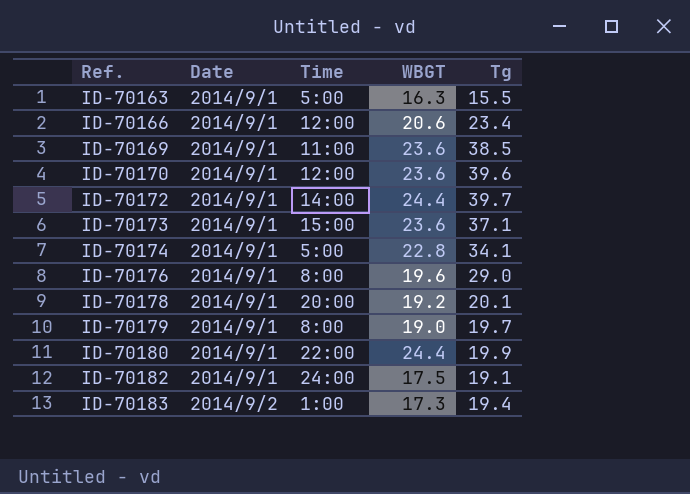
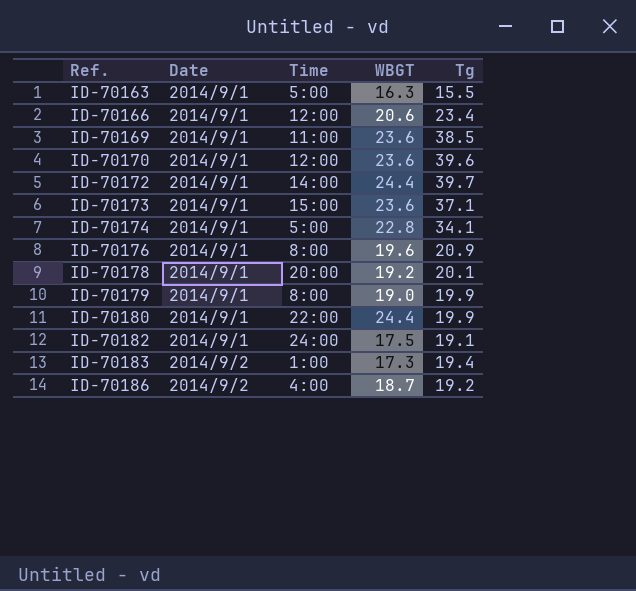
ID-70176 | Tg: 29.0 -> 20.9
ID-70179 | Tg: 19.7 -> 19.9
row ID-70186: none -> 2014/9/2 | 4:00 | 18.7 | 19.2

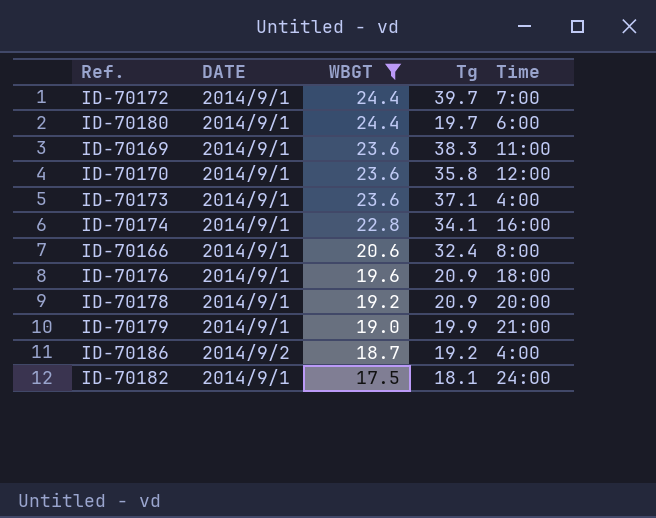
filter: none -> WBGT >= 17.5
row order: Ref. ascending -> WBGT descending
column name: Date -> DATE
column Time | position: 3 -> 5
ID-70172 | Time: 14:00 -> 7:00
ID-70180 | Tg: 19.9 -> 19.7
ID-70180 | Time: 22:00 -> 6:00
ID-70169 | Tg: 38.5 -> 38.3
ID-70170 | Tg: 39.6 -> 35.8
ID-70173 | Time: 15:00 -> 4:00
ID-70174 | Time: 5:00 -> 16:00
ID-70166 | Tg: 23.4 -> 32.4
ID-70166 | Time: 12:00 -> 8:00
ID-70176 | Time: 8:00 -> 18:00
ID-70178 | Tg: 20.1 -> 20.9
ID-70179 | Time: 8:00 -> 21:00
ID-70182 | Tg: 19.1 -> 18.1

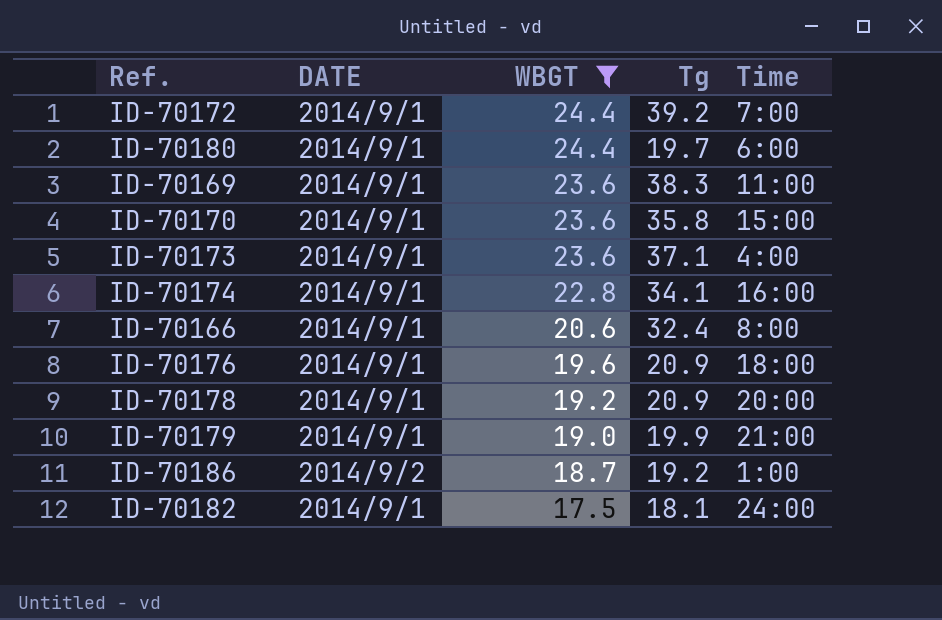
ID-70172 | Tg: 39.7 -> 39.2
ID-70170 | Time: 12:00 -> 15:00
ID-70186 | Time: 4:00 -> 1:00

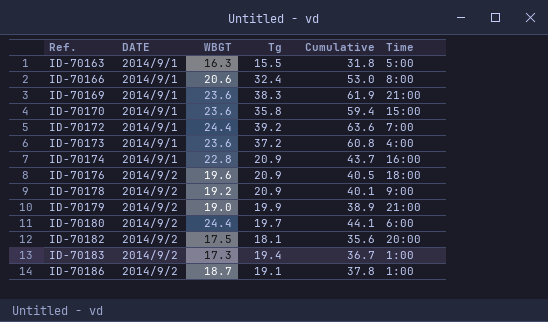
filter: WBGT >= 17.5 -> none
row order: WBGT descending -> Ref. ascending
column Cumulative | formula: none -> [WBGT] + [Tg]
ID-70169 | Time: 11:00 -> 21:00
ID-70173 | Tg: 37.1 -> 37.2
ID-70174 | Tg: 34.1 -> 20.9
ID-70176 | DATE: 2014/9/1 -> 2014/9/2
ID-70178 | DATE: 2014/9/1 -> 2014/9/2
ID-70178 | Time: 20:00 -> 9:00
ID-70179 | DATE: 2014/9/1 -> 2014/9/2
ID-70180 | DATE: 2014/9/1 -> 2014/9/2
ID-70182 | DATE: 2014/9/1 -> 2014/9/2
ID-70182 | Time: 24:00 -> 20:00
ID-70186 | Tg: 19.2 -> 19.1

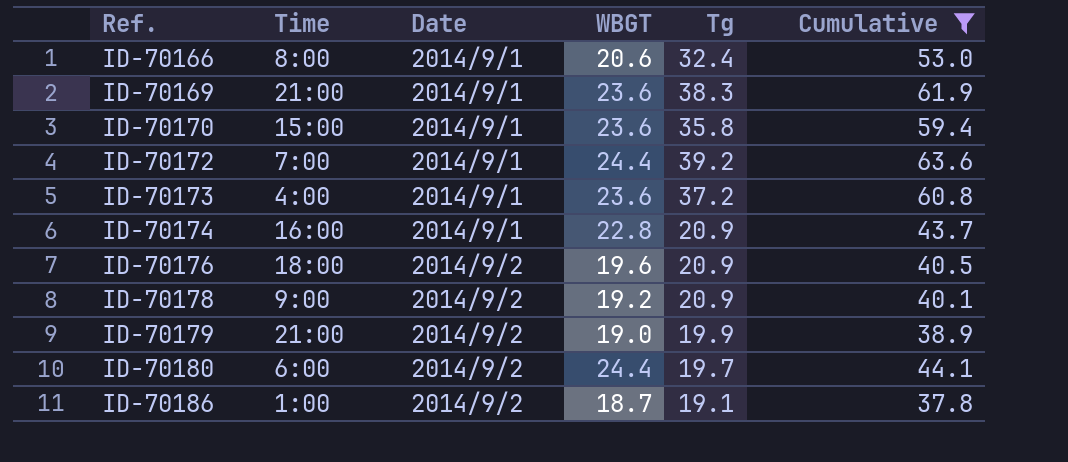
filter: none -> Cumulative >= 37.8
column Time | position: 6 -> 2
column name: DATE -> Date

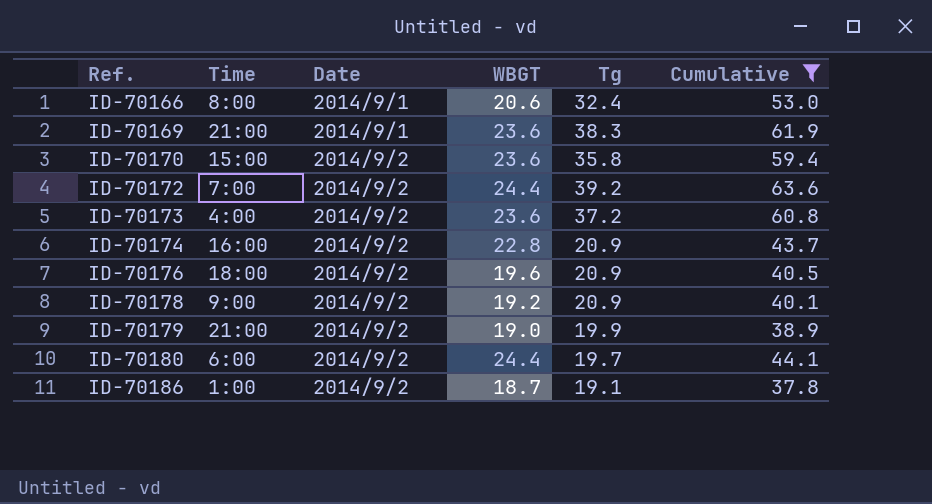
ID-70170 | Date: 2014/9/1 -> 2014/9/2
ID-70172 | Date: 2014/9/1 -> 2014/9/2
ID-70173 | Date: 2014/9/1 -> 2014/9/2
ID-70174 | Date: 2014/9/1 -> 2014/9/2

